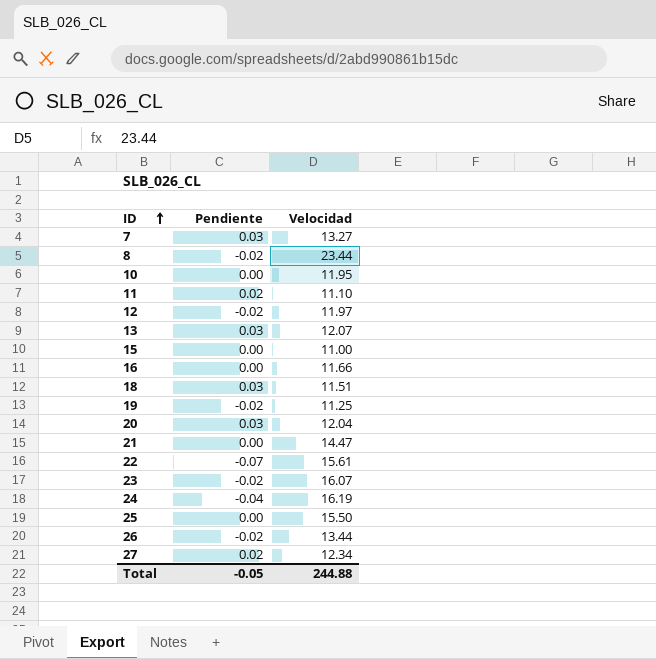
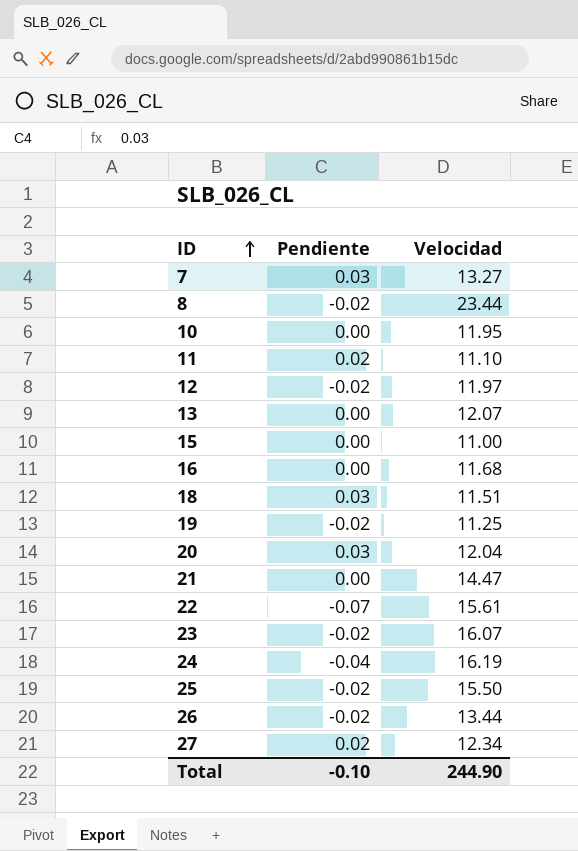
13 | Pendiente: 0.03 -> 0.00
16 | Velocidad: 11.66 -> 11.68
25 | Pendiente: 0.00 -> -0.02
Total | Pendiente: -0.05 -> -0.10
Total | Velocidad: 244.88 -> 244.90

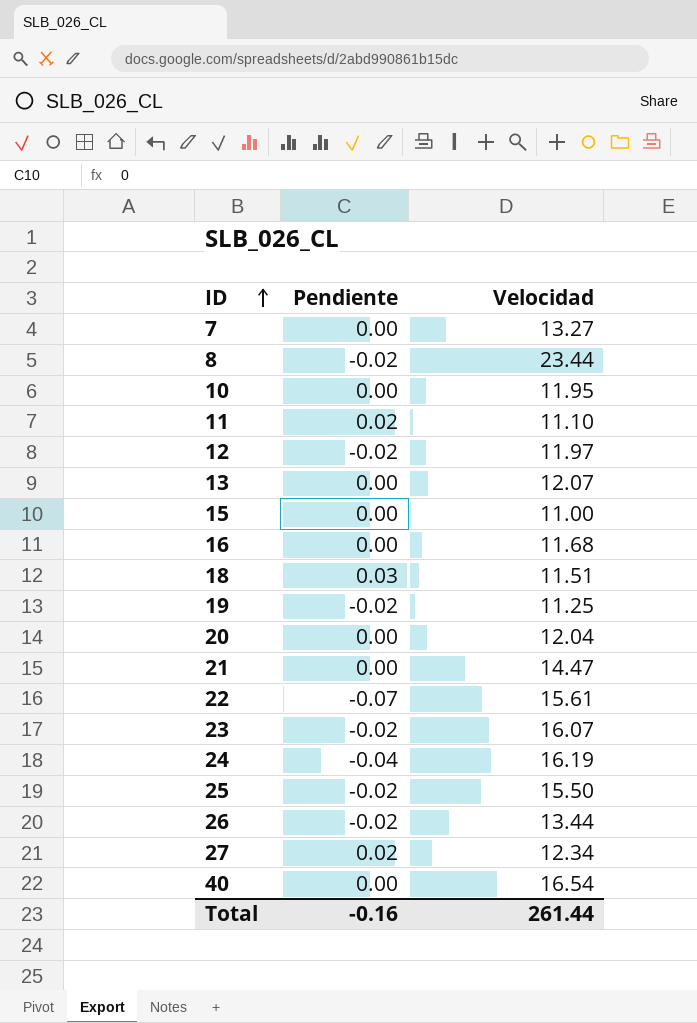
7 | Pendiente: 0.03 -> 0.00
20 | Pendiente: 0.03 -> 0.00
row 40: none -> 0.00 | 16.54
Total | Pendiente: -0.10 -> -0.16
Total | Velocidad: 244.90 -> 261.44

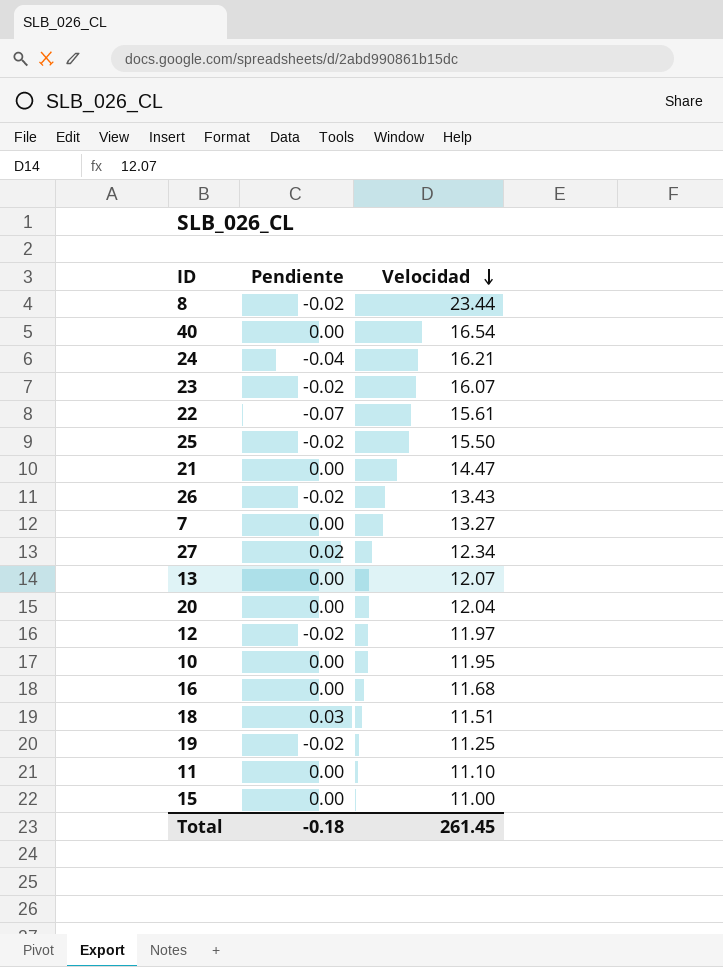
row order: ID ascending -> Velocidad descending
24 | Velocidad: 16.19 -> 16.21
26 | Velocidad: 13.44 -> 13.43
11 | Pendiente: 0.02 -> 0.00
Total | Pendiente: -0.16 -> -0.18
Total | Velocidad: 261.44 -> 261.45

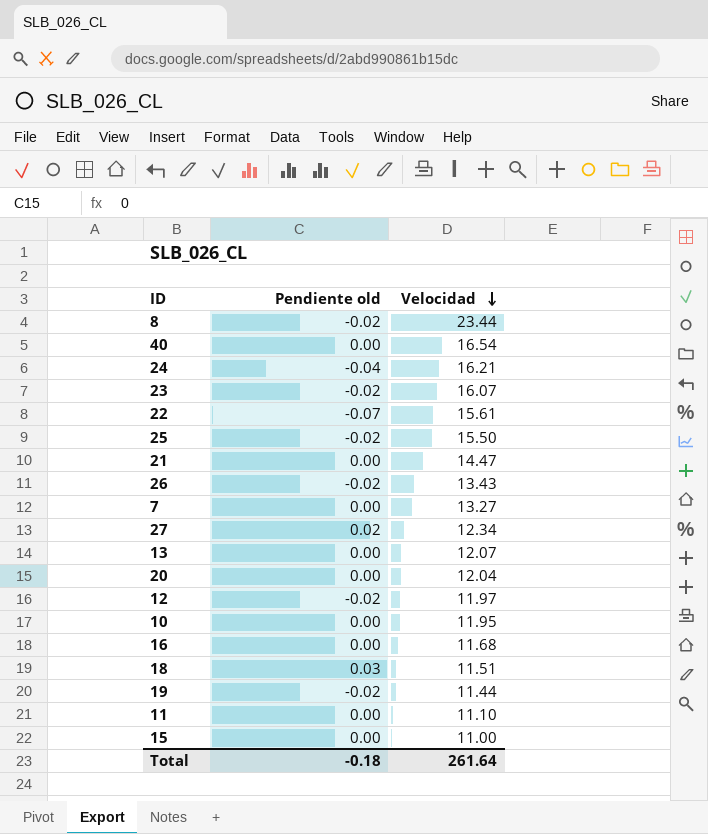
column name: Pendiente -> Pendiente old
19 | Velocidad: 11.25 -> 11.44
Total | Velocidad: 261.45 -> 261.64

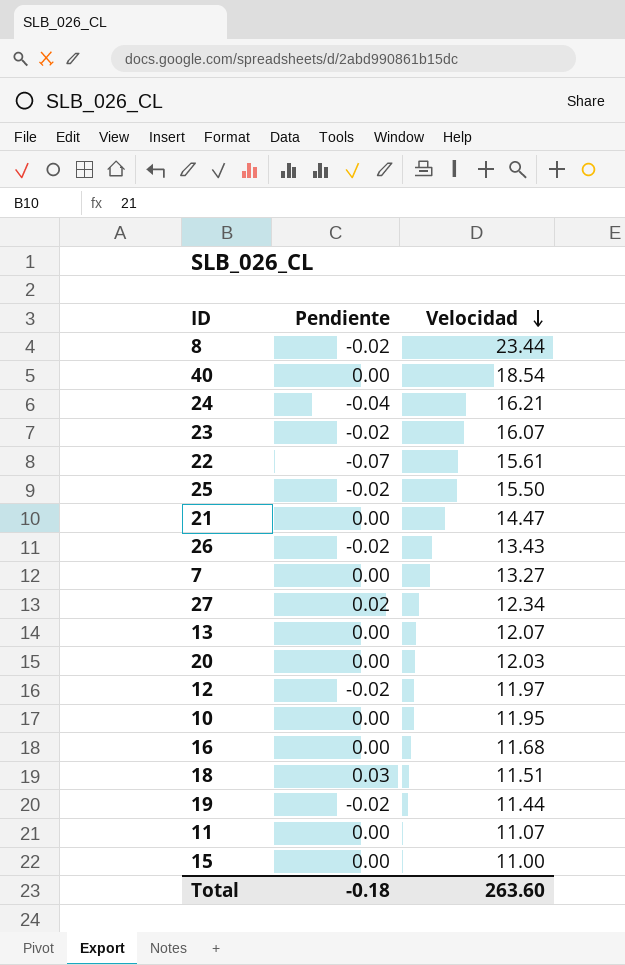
column name: Pendiente old -> Pendiente
40 | Velocidad: 16.54 -> 18.54
20 | Velocidad: 12.04 -> 12.03
11 | Velocidad: 11.10 -> 11.07
Total | Velocidad: 261.64 -> 263.60

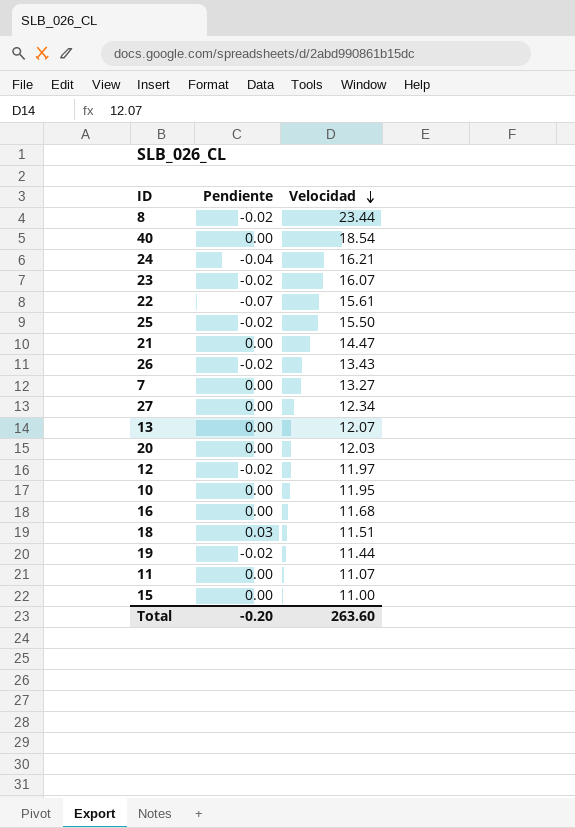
27 | Pendiente: 0.02 -> 0.00
Total | Pendiente: -0.18 -> -0.20

